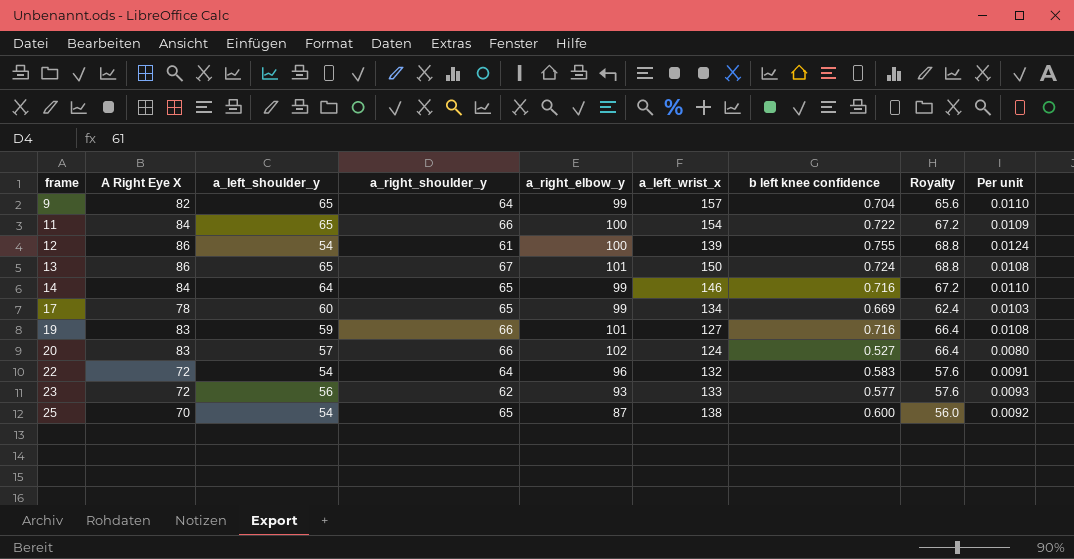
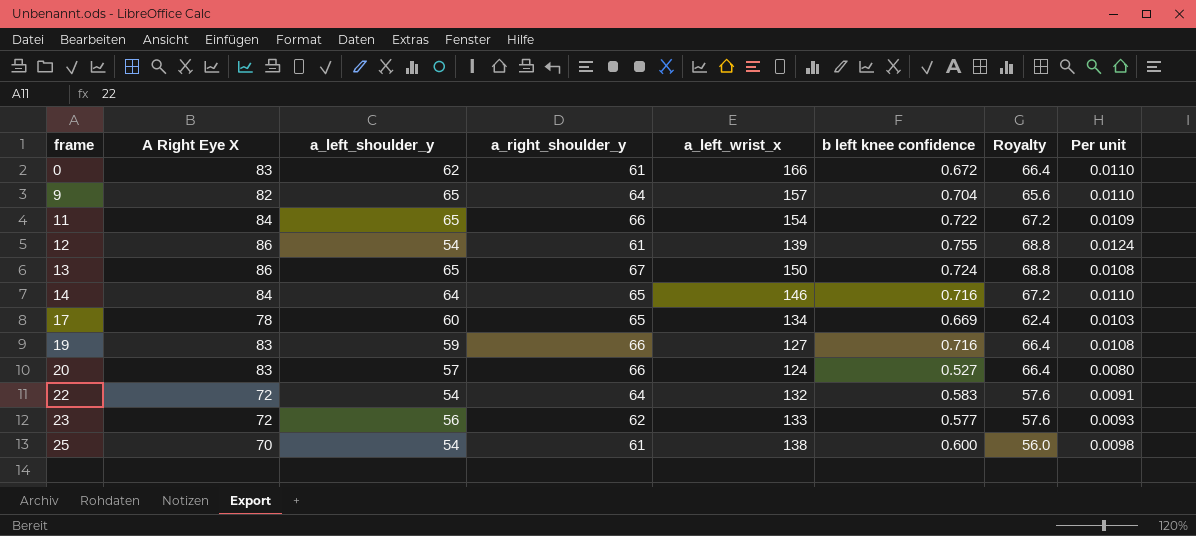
column a_right_elbow_y | position: 5 -> none
row 0: none -> 83 | 62 | 61 | 166 | 0.672 | 66.4 | 0.0110
25 | a_right_shoulder_y: 65 -> 61
25 | Per unit: 0.0092 -> 0.0098

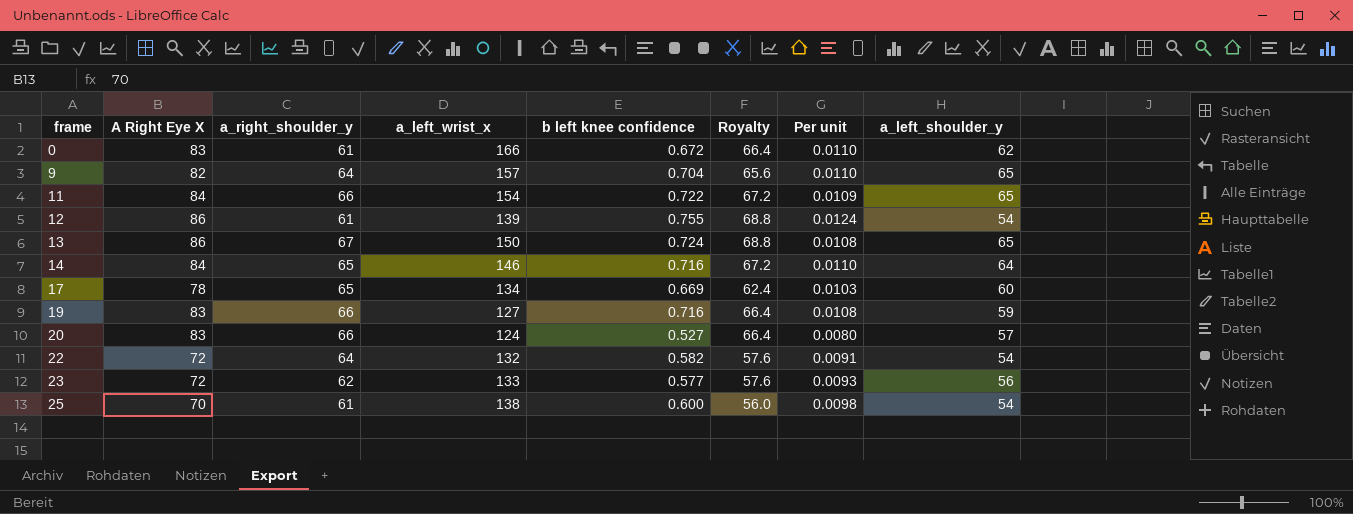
column a_left_shoulder_y | position: 3 -> 8
22 | b left knee confidence: 0.583 -> 0.582

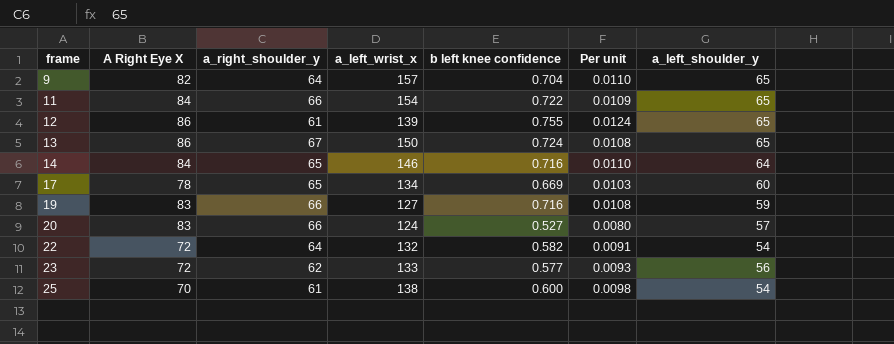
column Royalty | formula: [A Right Eye X] * 0.8 -> none
row 0: 83 | 61 | 166 | 0.672 | 66.4 | 0.0110 | 62 -> none
12 | a_left_shoulder_y: 54 -> 65

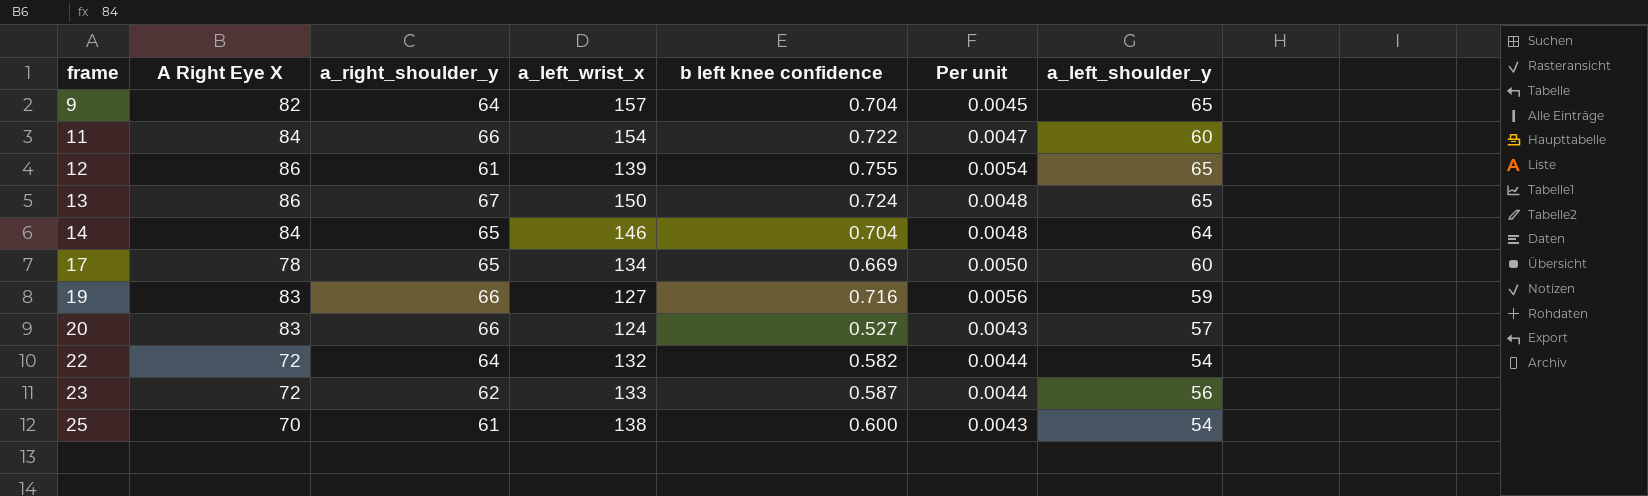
column Per unit | formula: [b left knee confidence] / [a_right_shoulder_y] -> [b left knee confidence] / [a_left_wrist_x]
11 | a_left_shoulder_y: 65 -> 60
14 | b left knee confidence: 0.716 -> 0.704
23 | b left knee confidence: 0.577 -> 0.587

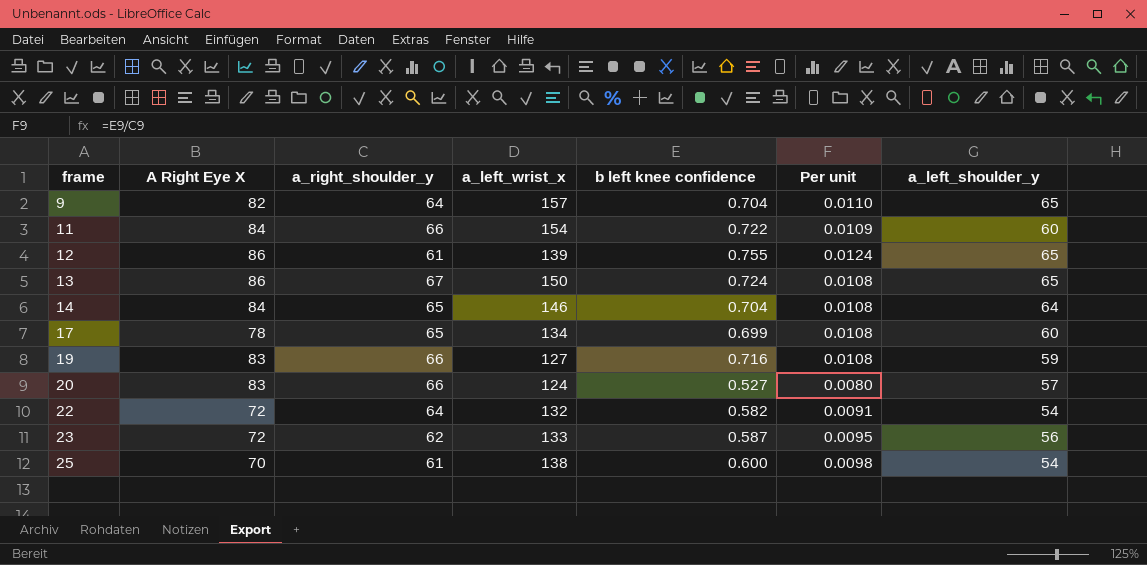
column Per unit | formula: [b left knee confidence] / [a_left_wrist_x] -> [b left knee confidence] / [a_right_shoulder_y]
17 | b left knee confidence: 0.669 -> 0.699

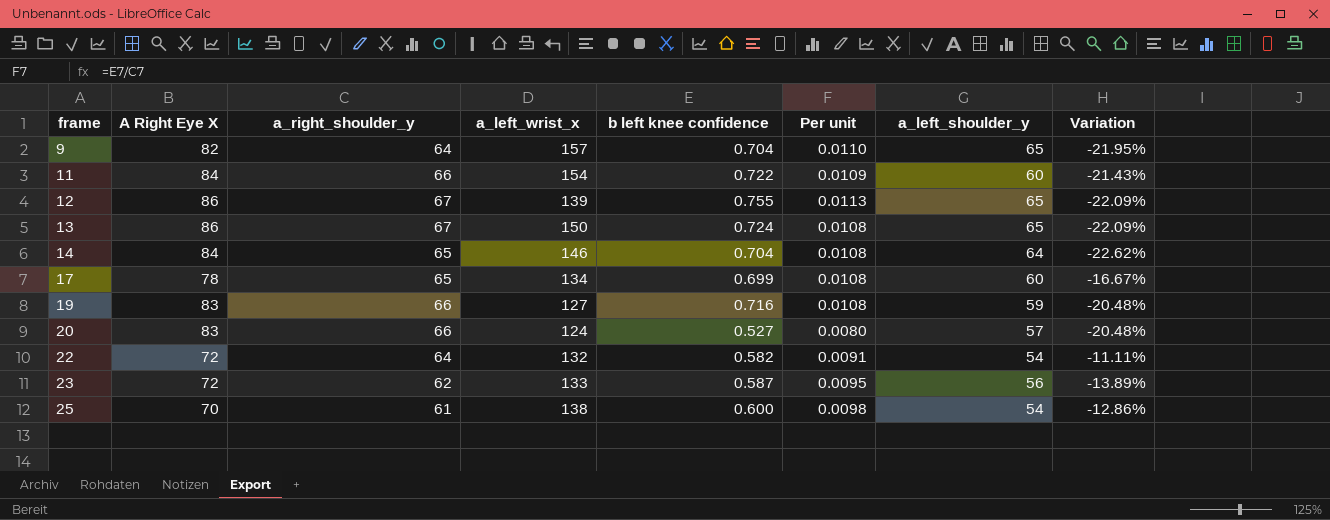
column Variation | formula: none -> ([a_right_shoulder_y] - [A Right Eye X]) / [A Right Eye X]
12 | a_right_shoulder_y: 61 -> 67
12 | Per unit: 0.0124 -> 0.0113

